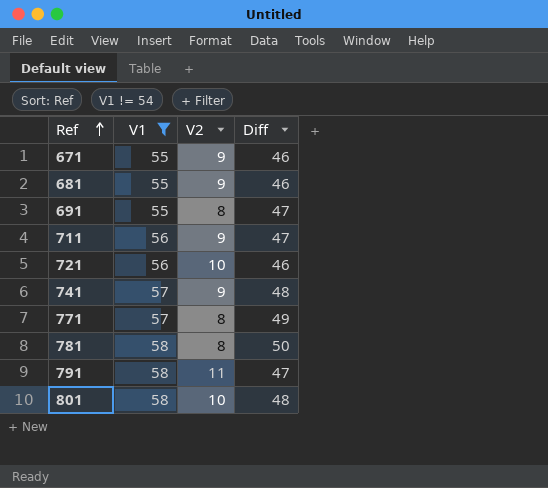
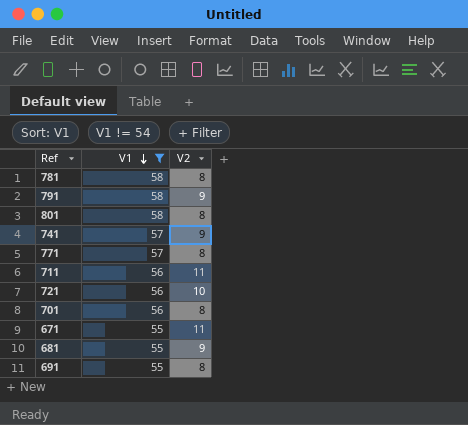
row order: Ref ascending -> V1 descending
column Diff | formula: [V1] - [V2] -> none
791 | V2: 11 -> 9
801 | V2: 10 -> 8
711 | V2: 9 -> 11
row 701: none -> 56 | 8
671 | V2: 9 -> 11

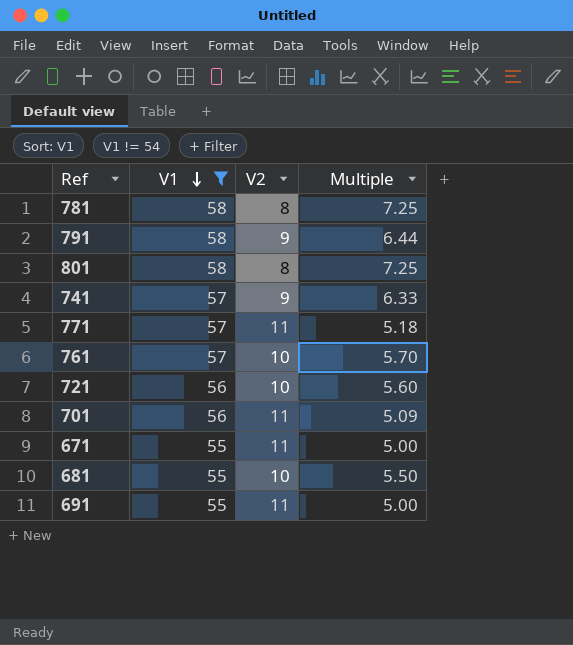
column Multiple | formula: none -> [V1] / [V2]
row 711: 56 | 11 -> none
771 | V2: 8 -> 11
row 761: none -> 57 | 10 | 5.70
701 | V2: 8 -> 11
681 | V2: 9 -> 10
691 | V2: 8 -> 11

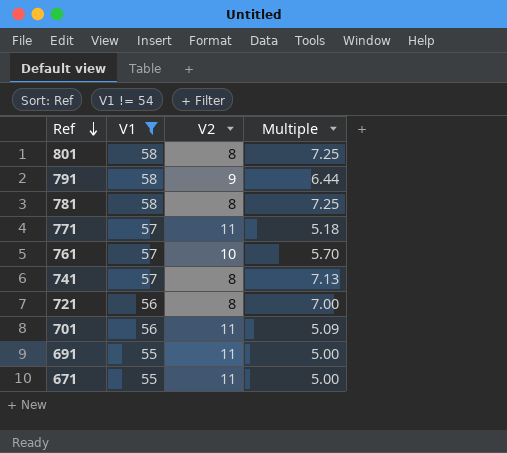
row order: V1 descending -> Ref descending
row 681: 55 | 10 | 5.50 -> none
741 | V2: 9 -> 8
741 | Multiple: 6.33 -> 7.13
721 | V2: 10 -> 8
721 | Multiple: 5.60 -> 7.00

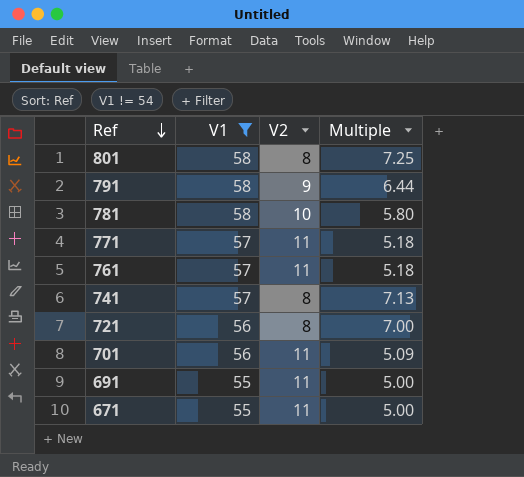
781 | V2: 8 -> 10
781 | Multiple: 7.25 -> 5.80
761 | V2: 10 -> 11
761 | Multiple: 5.70 -> 5.18

